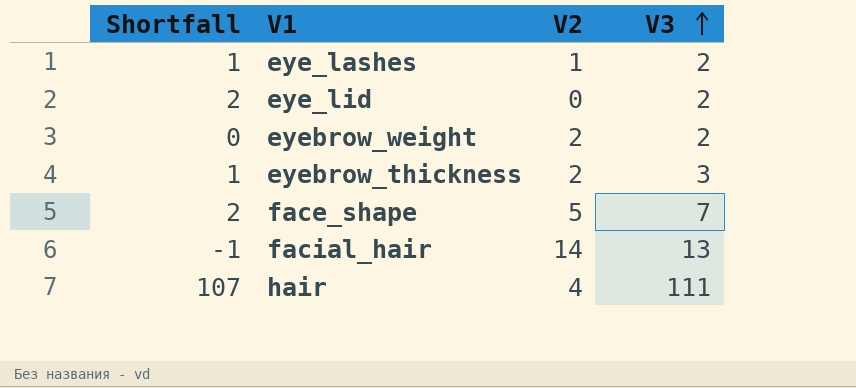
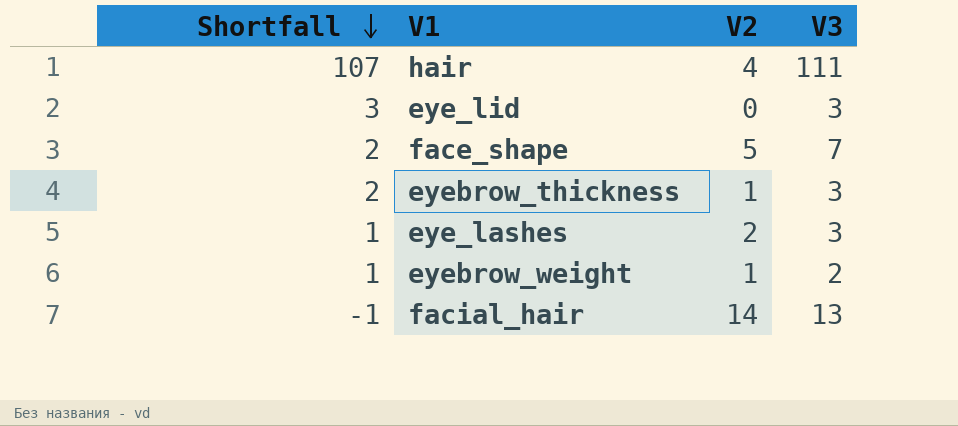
row order: V3 ascending -> Shortfall descending
eye_lid | Shortfall: 2 -> 3
eye_lid | V3: 2 -> 3
eyebrow_thickness | Shortfall: 1 -> 2
eyebrow_thickness | V2: 2 -> 1
eye_lashes | V2: 1 -> 2
eye_lashes | V3: 2 -> 3
eyebrow_weight | Shortfall: 0 -> 1
eyebrow_weight | V2: 2 -> 1

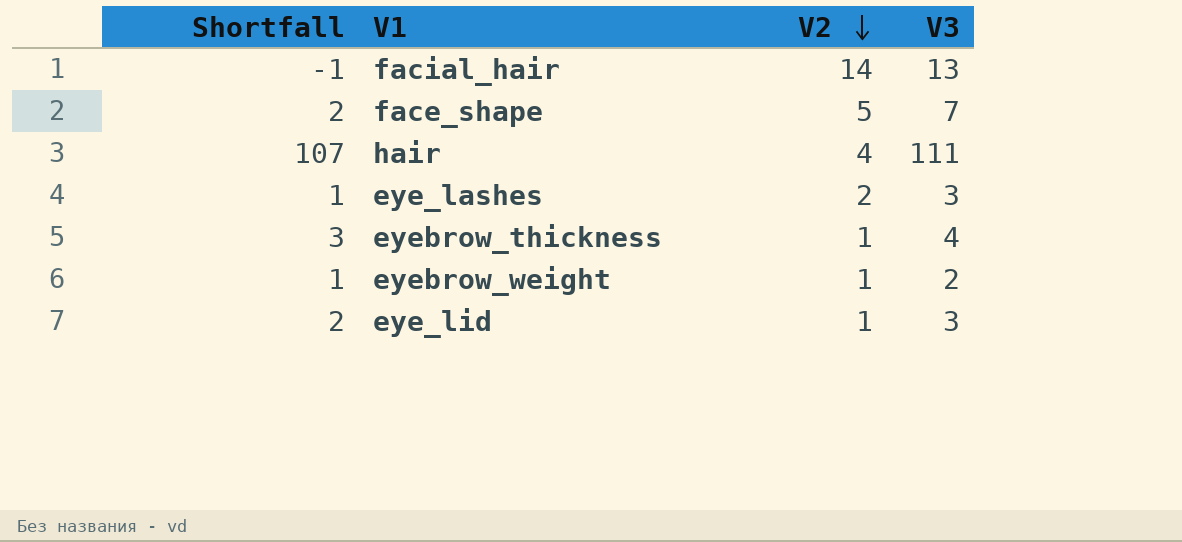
row order: Shortfall descending -> V2 descending
eyebrow_thickness | Shortfall: 2 -> 3
eyebrow_thickness | V3: 3 -> 4
eye_lid | Shortfall: 3 -> 2
eye_lid | V2: 0 -> 1

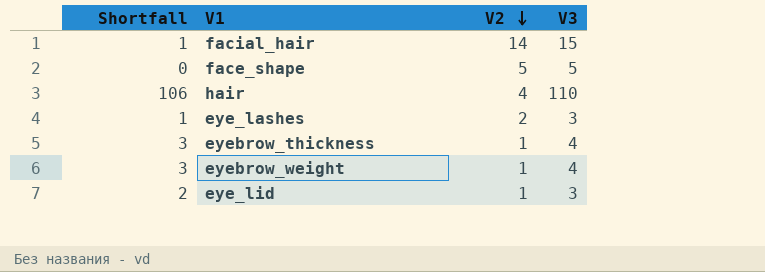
facial_hair | Shortfall: -1 -> 1
facial_hair | V3: 13 -> 15
face_shape | Shortfall: 2 -> 0
face_shape | V3: 7 -> 5
hair | Shortfall: 107 -> 106
hair | V3: 111 -> 110
eyebrow_weight | Shortfall: 1 -> 3
eyebrow_weight | V3: 2 -> 4

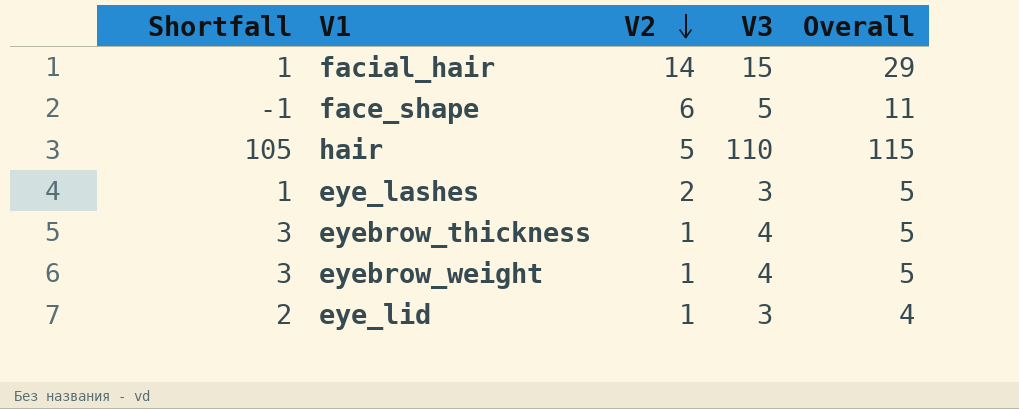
column Overall | formula: none -> [V2] + [V3]
face_shape | Shortfall: 0 -> -1
face_shape | V2: 5 -> 6
hair | Shortfall: 106 -> 105
hair | V2: 4 -> 5

